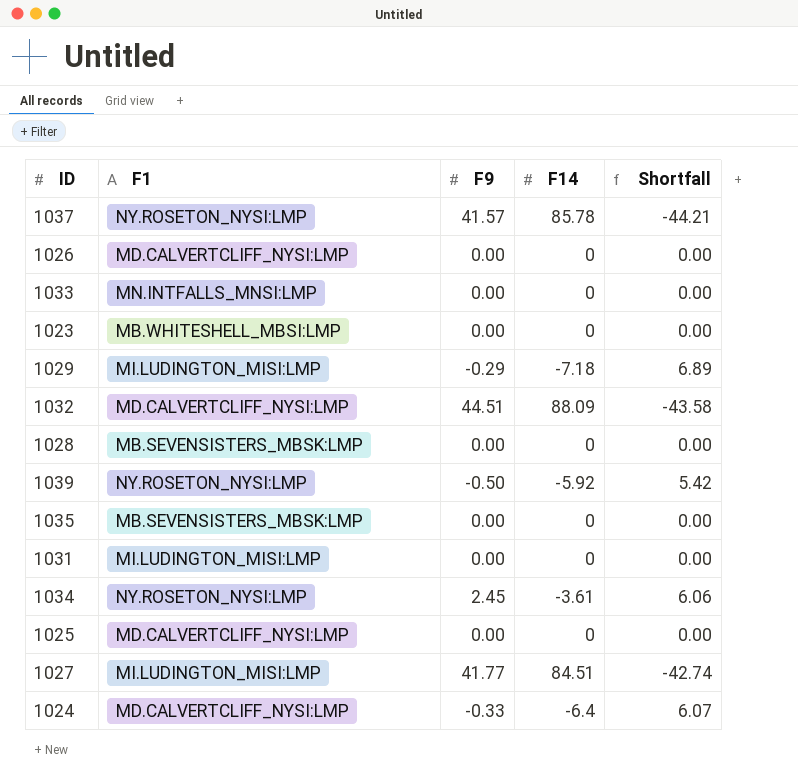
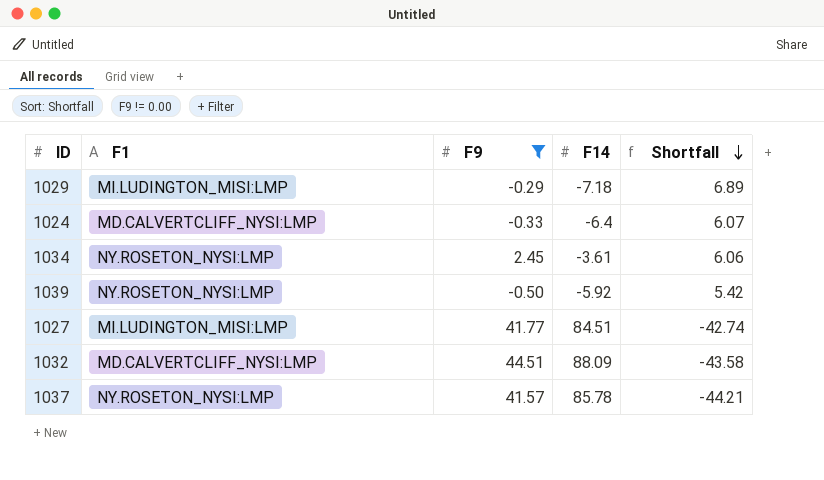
filter: none -> F9 != 0.00
row order: none -> Shortfall descending

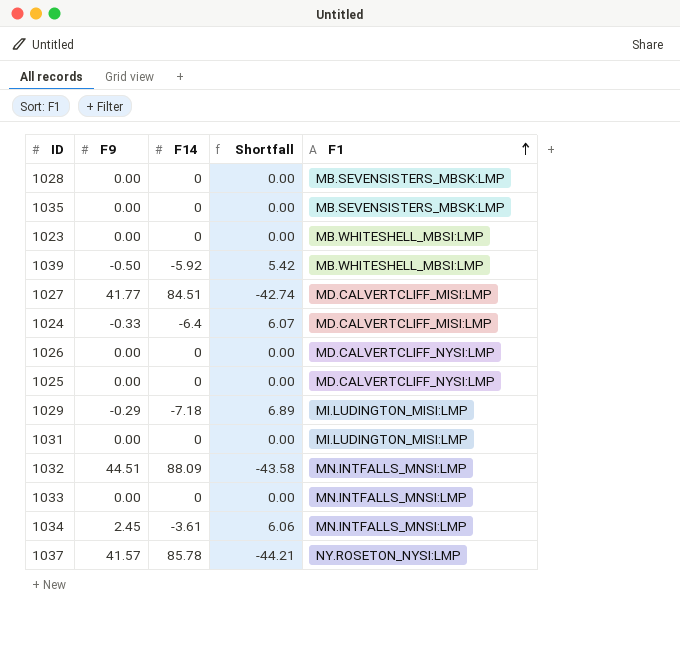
filter: F9 != 0.00 -> none
row order: Shortfall descending -> F1 ascending
column F1 | position: 2 -> 5
1039 | F1: NY.ROSETON_NYSI:LMP -> MB.WHITESHELL_MBSI:LMP
1027 | F1: MI.LUDINGTON_MISI:LMP -> MD.CALVERTCLIFF_MISI:LMP
1024 | F1: MD.CALVERTCLIFF_NYSI:LMP -> MD.CALVERTCLIFF_MISI:LMP
1032 | F1: MD.CALVERTCLIFF_NYSI:LMP -> MN.INTFALLS_MNSI:LMP
1034 | F1: NY.ROSETON_NYSI:LMP -> MN.INTFALLS_MNSI:LMP

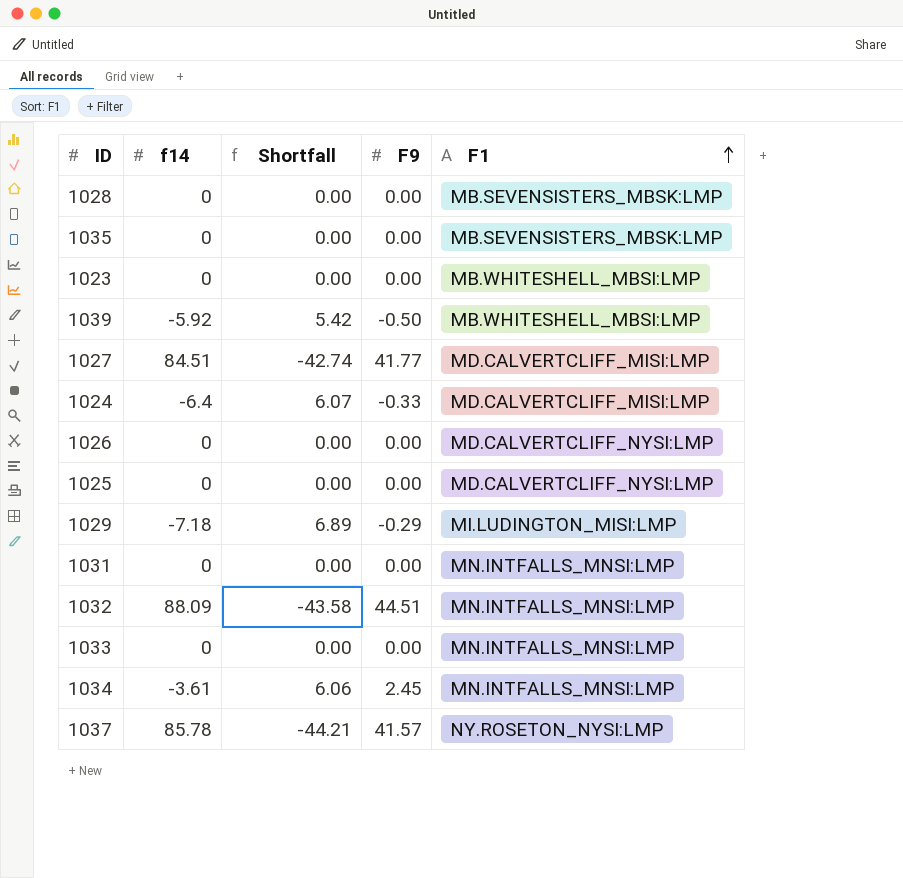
column name: F14 -> f14
column F9 | position: 2 -> 4
1031 | F1: MI.LUDINGTON_MISI:LMP -> MN.INTFALLS_MNSI:LMP

